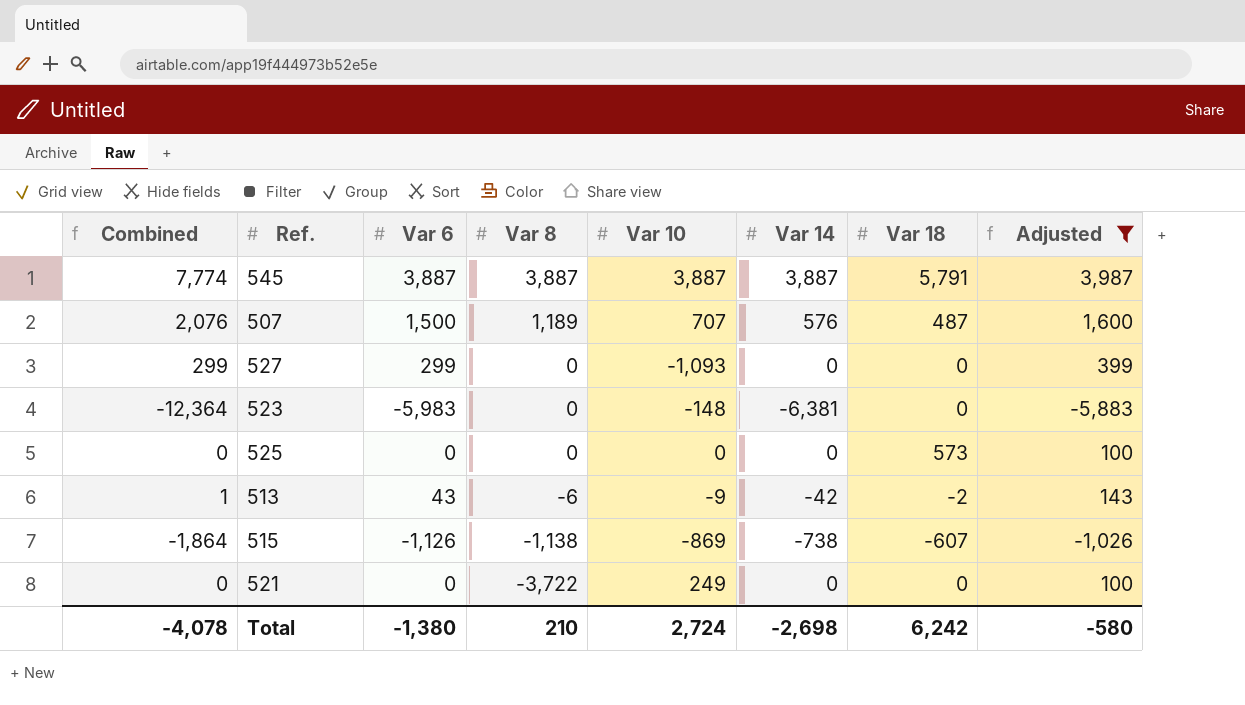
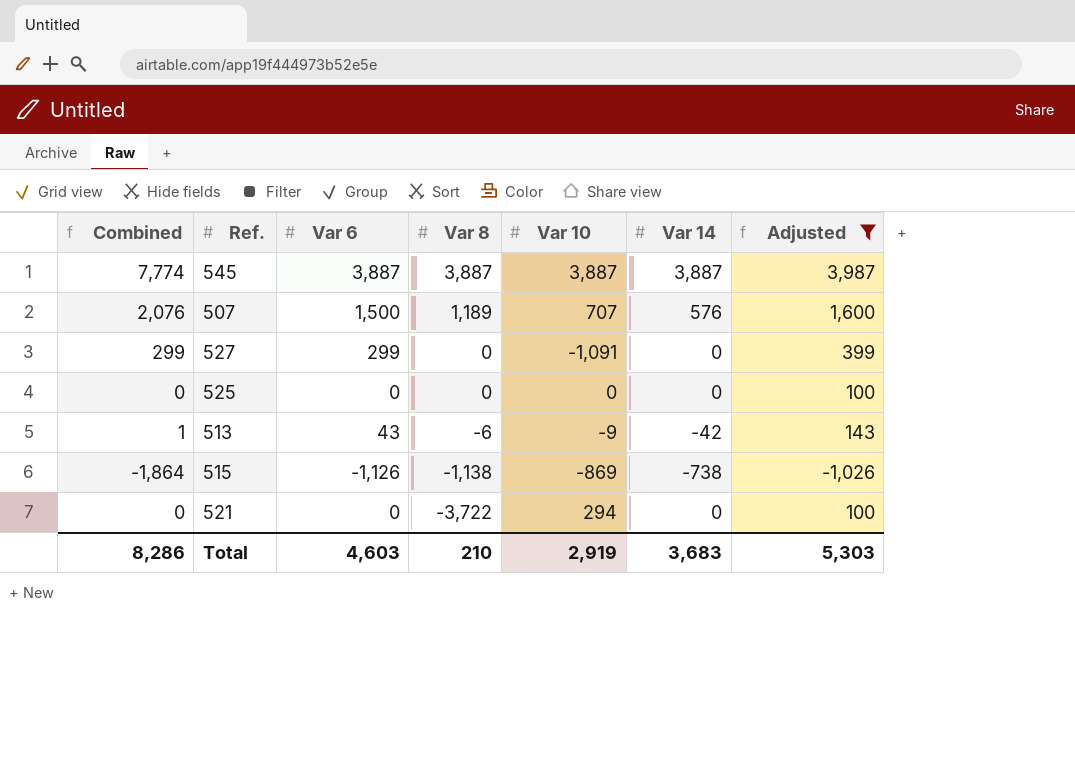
column Var 18 | position: 7 -> none
row 523: -12,364 | -5,983 | 0 | -148 | -6,381 | 0 | -5,883 -> none
527 | Var 10: -1,093 -> -1,091
521 | Var 10: 249 -> 294
Total | Combined: -4,078 -> 8,286
Total | Var 6: -1,380 -> 4,603
Total | Var 10: 2,724 -> 2,919
Total | Var 14: -2,698 -> 3,683
Total | Adjusted: -580 -> 5,303

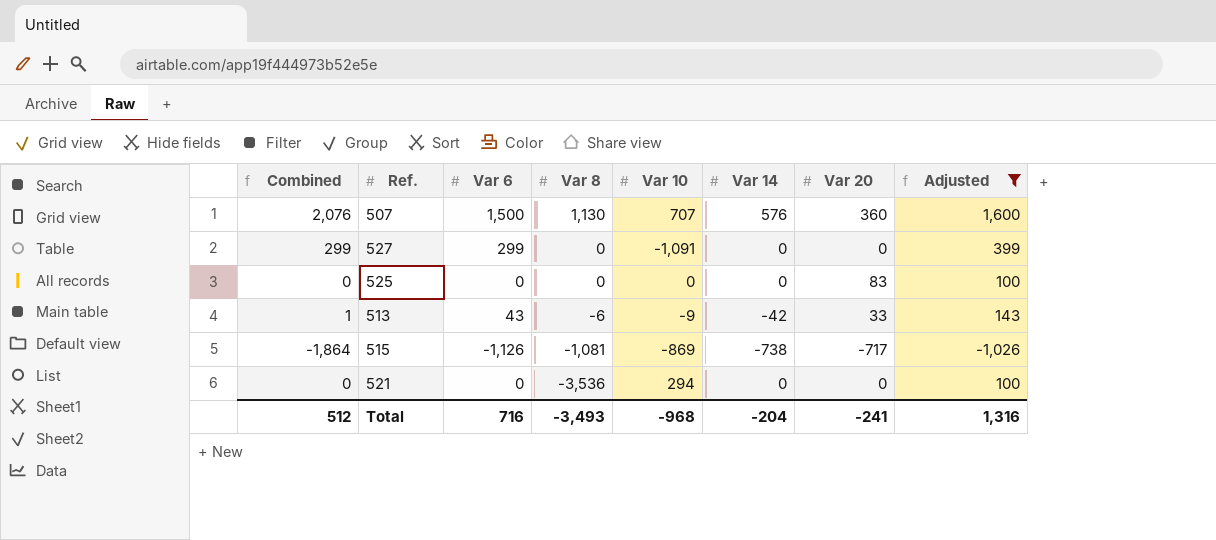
column Var 20 | position: none -> 7
row 545: 7,774 | 3,887 | 3,887 | 3,887 | 3,887 | 3,987 -> none
507 | Var 8: 1,189 -> 1,130
515 | Var 8: -1,138 -> -1,081
521 | Var 8: -3,722 -> -3,536
Total | Combined: 8,286 -> 512
Total | Var 6: 4,603 -> 716
Total | Var 8: 210 -> -3,493
Total | Var 10: 2,919 -> -968
Total | Var 14: 3,683 -> -204
Total | Adjusted: 5,303 -> 1,316

